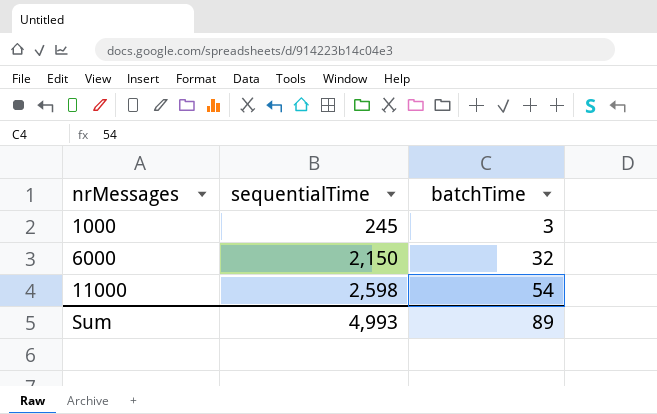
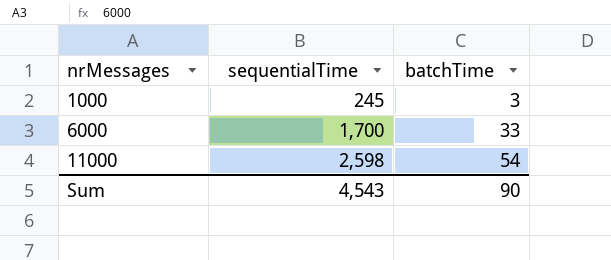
6000 | sequentialTime: 2,150 -> 1,700
6000 | batchTime: 32 -> 33
Sum | sequentialTime: 4,993 -> 4,543
Sum | batchTime: 89 -> 90

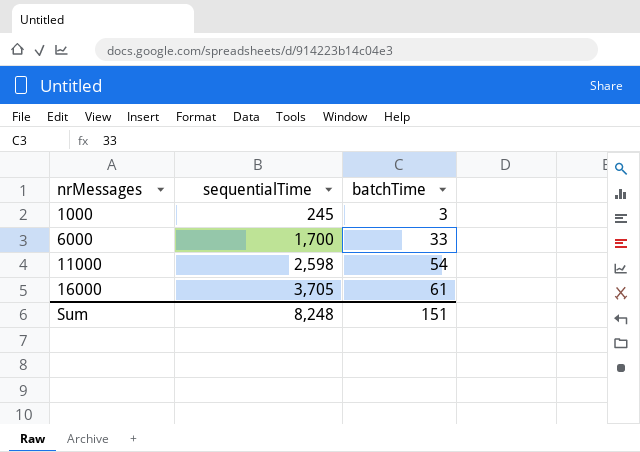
row 16000: none -> 3,705 | 61
Sum | sequentialTime: 4,543 -> 8,248
Sum | batchTime: 90 -> 151

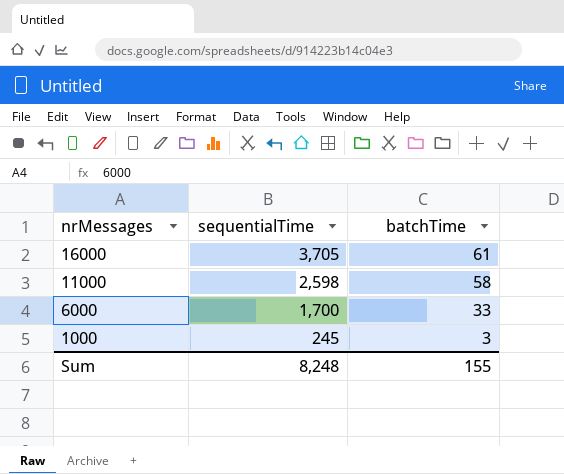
row order: nrMessages ascending -> nrMessages descending
11000 | batchTime: 54 -> 58
Sum | batchTime: 151 -> 155

